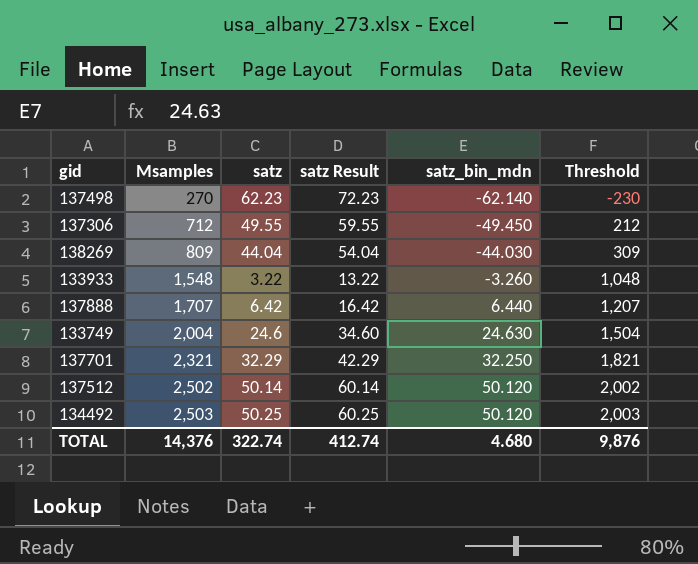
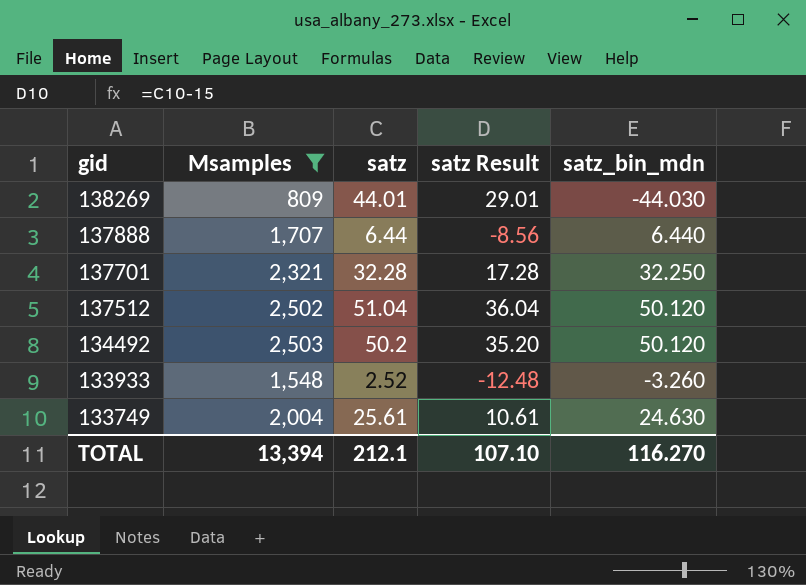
filter: none -> Msamples >= 809
row order: Msamples ascending -> gid descending
column Threshold | formula: [Msamples] - 500 -> none
column satz Result | formula: [satz] + 10 -> [satz] - 15
138269 | satz: 44.04 -> 44.01
137888 | satz: 6.42 -> 6.44
137701 | satz: 32.29 -> 32.28
137512 | satz: 50.14 -> 51.04
134492 | satz: 50.25 -> 50.2
133933 | satz: 3.22 -> 2.52
133749 | satz: 24.6 -> 25.61
TOTAL | Msamples: 14,376 -> 13,394
TOTAL | satz: 322.74 -> 212.1
TOTAL | satz Result: 412.74 -> 107.10
TOTAL | satz_bin_mdn: 4.680 -> 116.270

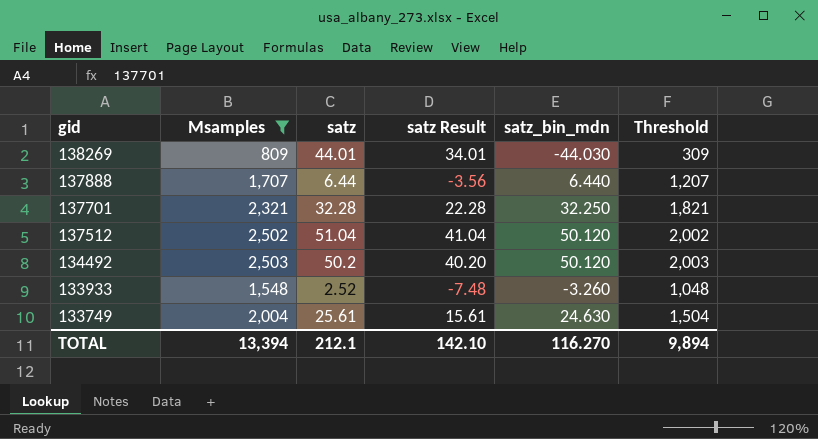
column satz Result | formula: [satz] - 15 -> [satz] - 10
column Threshold | formula: none -> [Msamples] - 500
TOTAL | satz Result: 107.10 -> 142.10

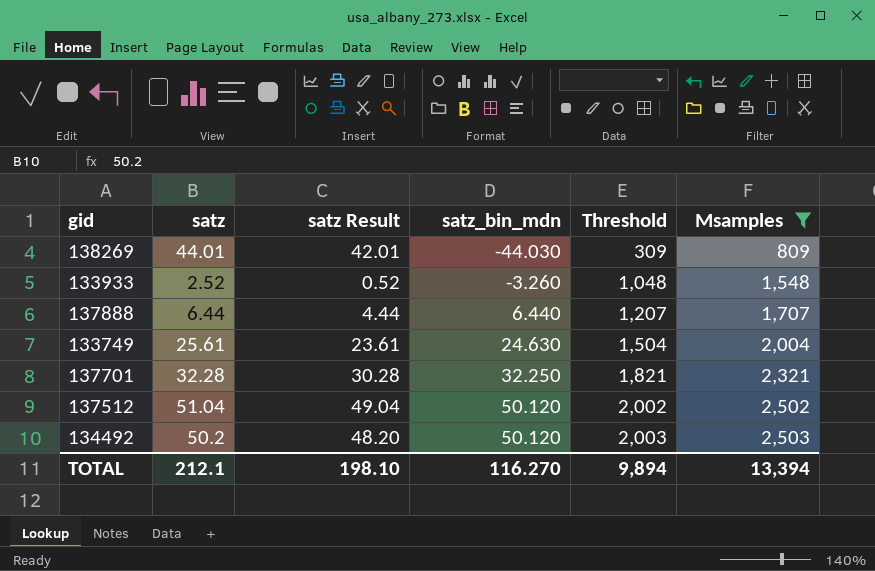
row order: gid descending -> satz_bin_mdn ascending
column satz Result | formula: [satz] - 10 -> [satz] - 2
column Msamples | position: 2 -> 6
TOTAL | satz Result: 142.10 -> 198.10

